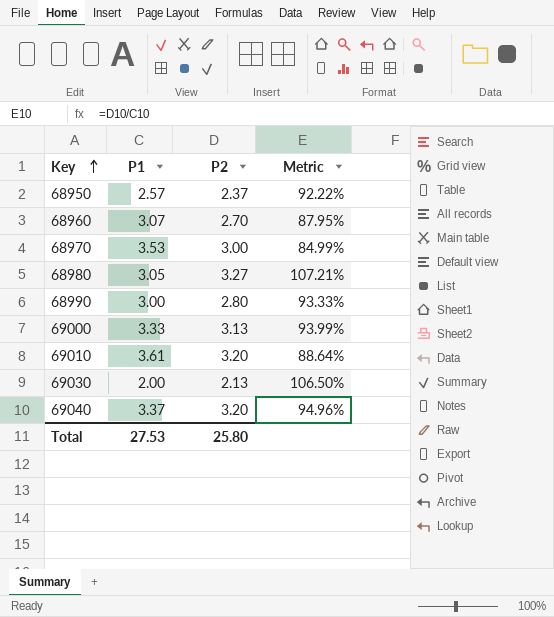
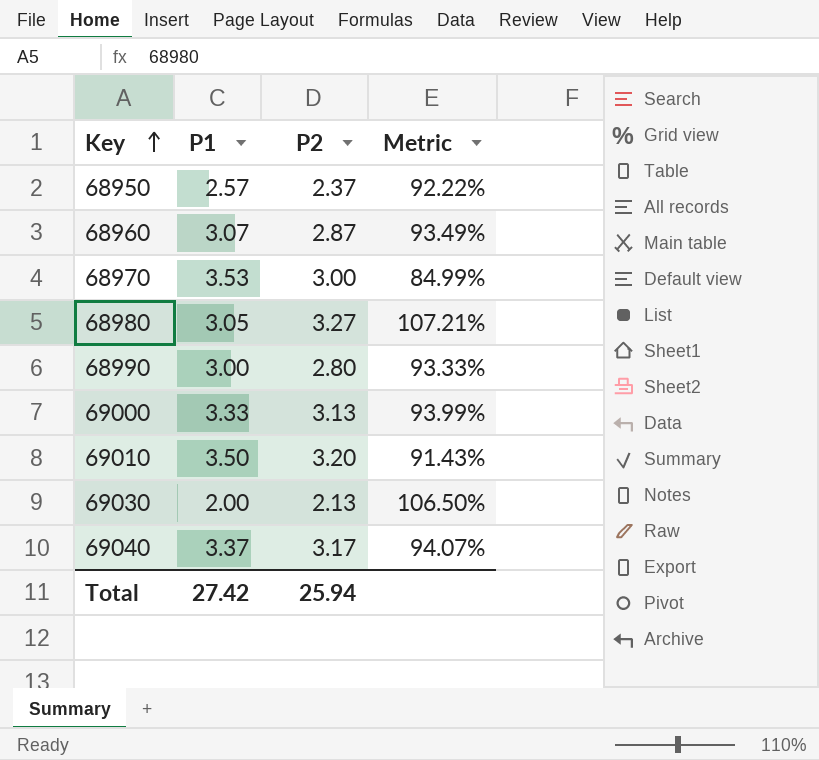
68960 | P2: 2.70 -> 2.87
68960 | Metric: 87.95% -> 93.49%
69010 | P1: 3.61 -> 3.50
69010 | Metric: 88.64% -> 91.43%
69040 | P2: 3.20 -> 3.17
69040 | Metric: 94.96% -> 94.07%
Total | P1: 27.53 -> 27.42
Total | P2: 25.80 -> 25.94

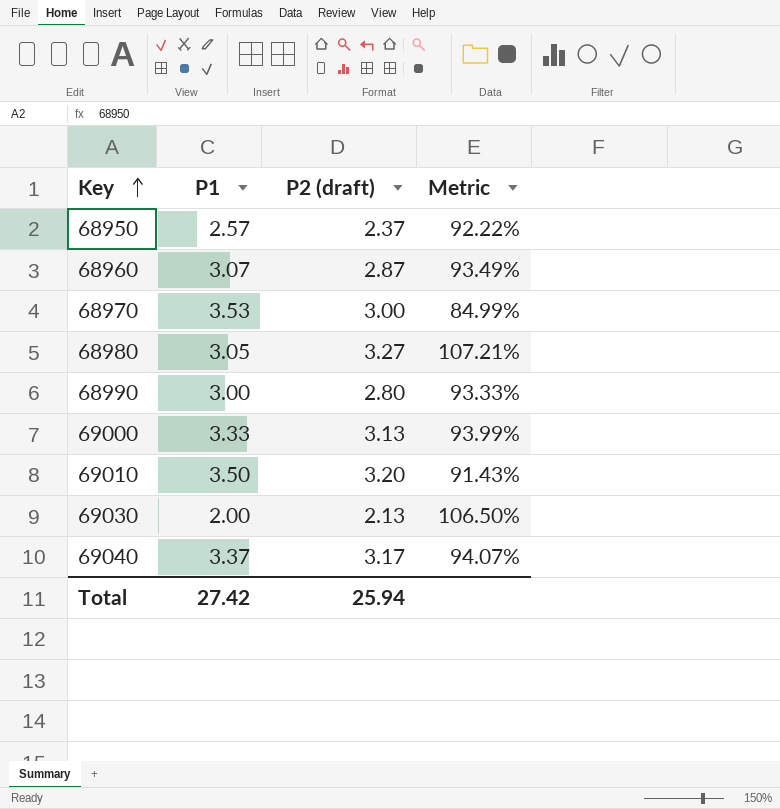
column name: P2 -> P2 (draft)

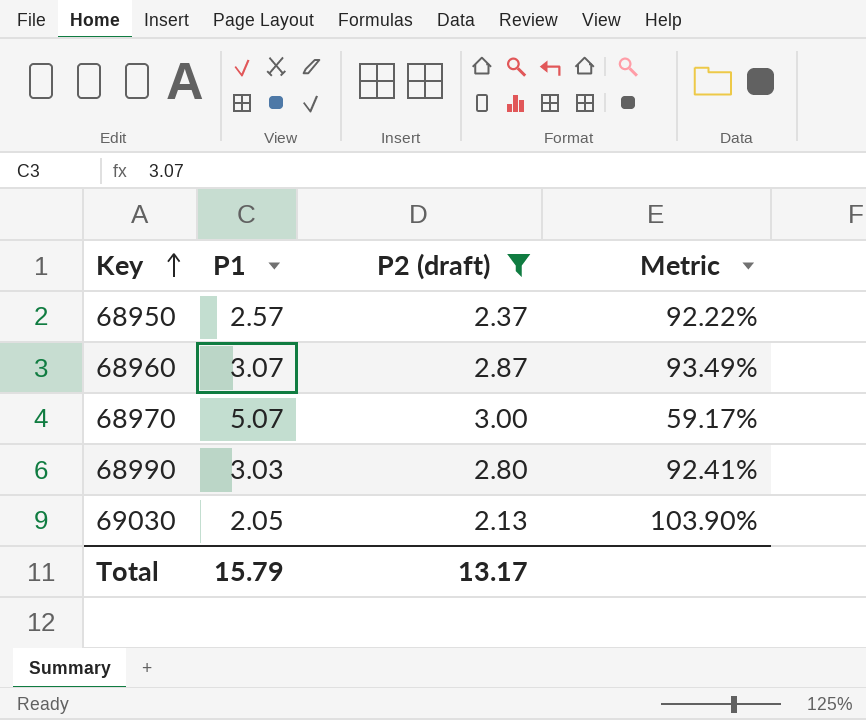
filter: none -> P2 (draft) <= 3.00
68970 | P1: 3.53 -> 5.07
68970 | Metric: 84.99% -> 59.17%
68990 | P1: 3.00 -> 3.03
68990 | Metric: 93.33% -> 92.41%
69030 | P1: 2.00 -> 2.05
69030 | Metric: 106.50% -> 103.90%
Total | P1: 27.42 -> 15.79
Total | P2 (draft): 25.94 -> 13.17

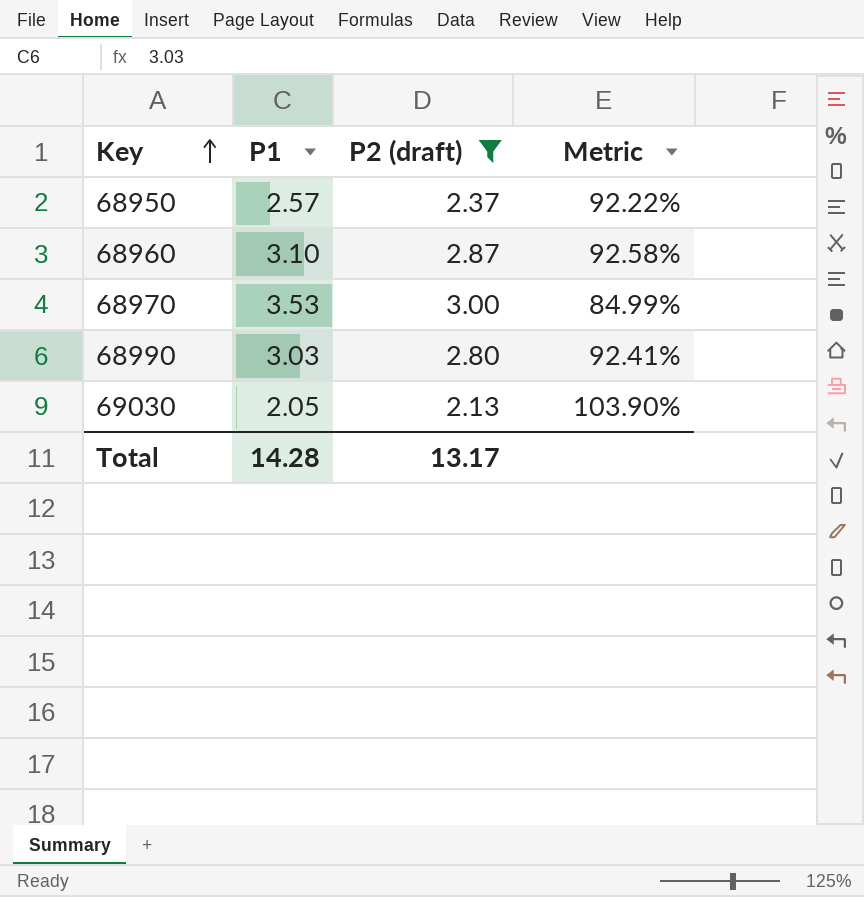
68960 | P1: 3.07 -> 3.10
68960 | Metric: 93.49% -> 92.58%
68970 | P1: 5.07 -> 3.53
68970 | Metric: 59.17% -> 84.99%
Total | P1: 15.79 -> 14.28

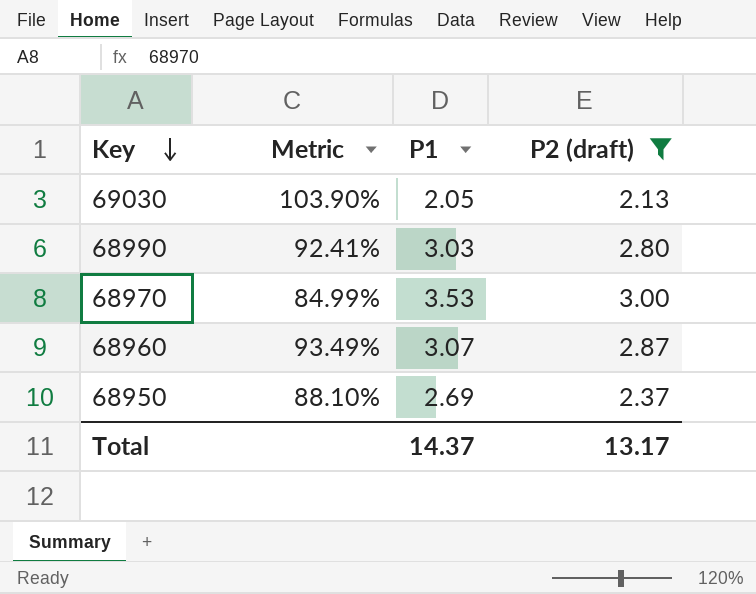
row order: Key ascending -> Key descending
column Metric | position: 4 -> 2
68960 | Metric: 92.58% -> 93.49%
68960 | P1: 3.10 -> 3.07
68950 | Metric: 92.22% -> 88.10%
68950 | P1: 2.57 -> 2.69
Total | P1: 14.28 -> 14.37

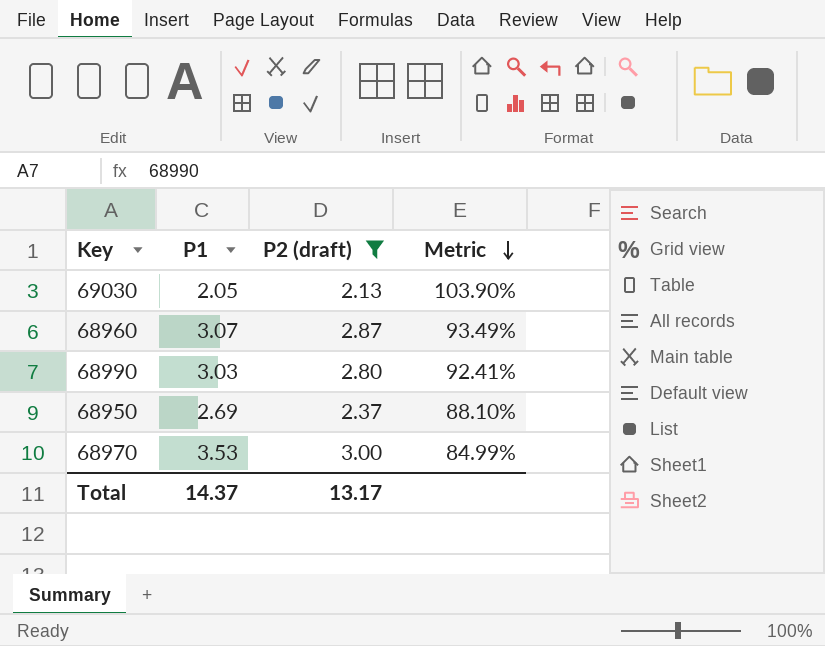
row order: Key descending -> Metric descending
column Metric | position: 2 -> 4

